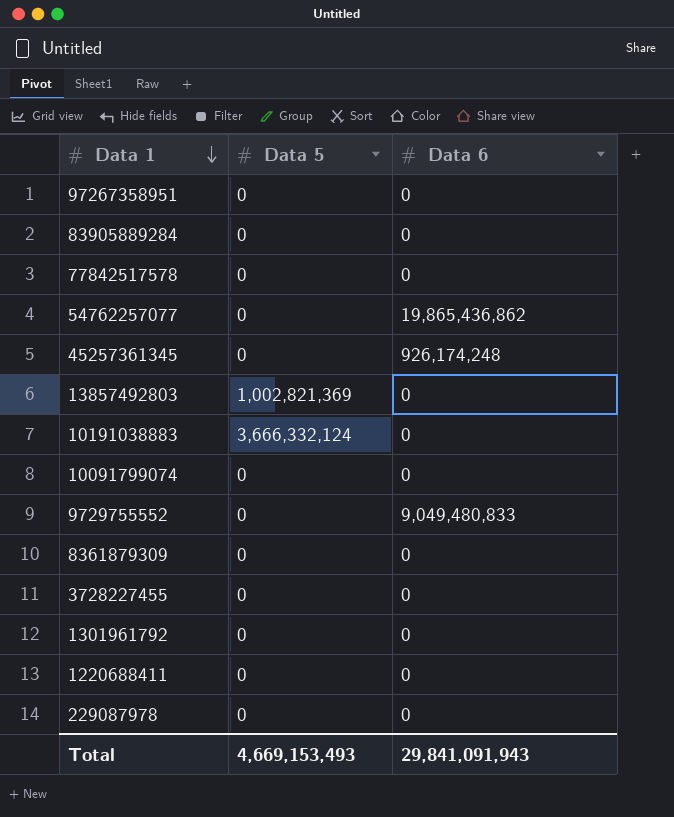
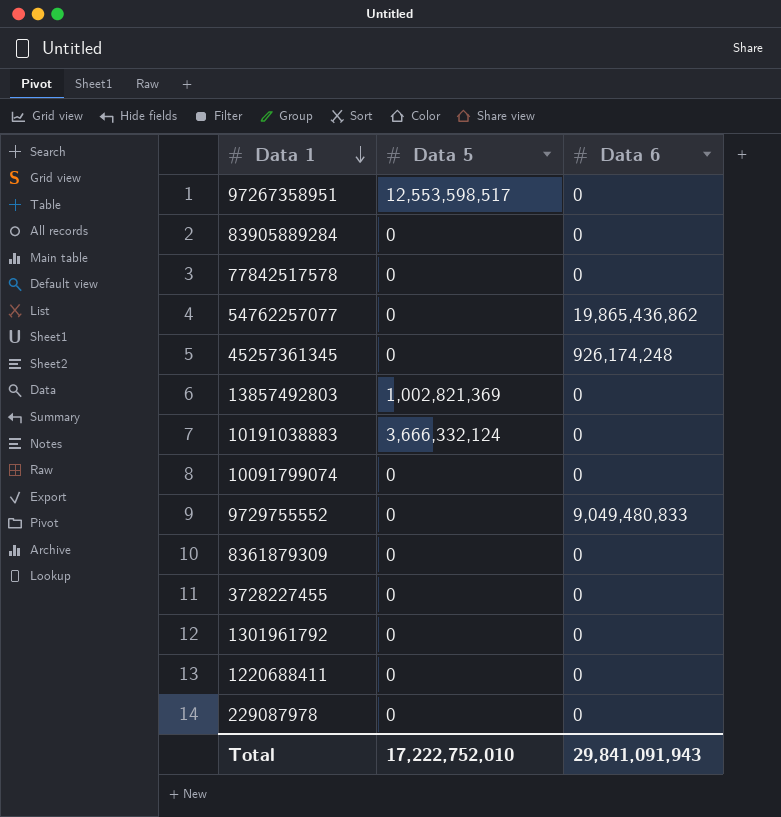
97267358951 | Data 5: 0 -> 12,553,598,517
Total | Data 5: 4,669,153,493 -> 17,222,752,010

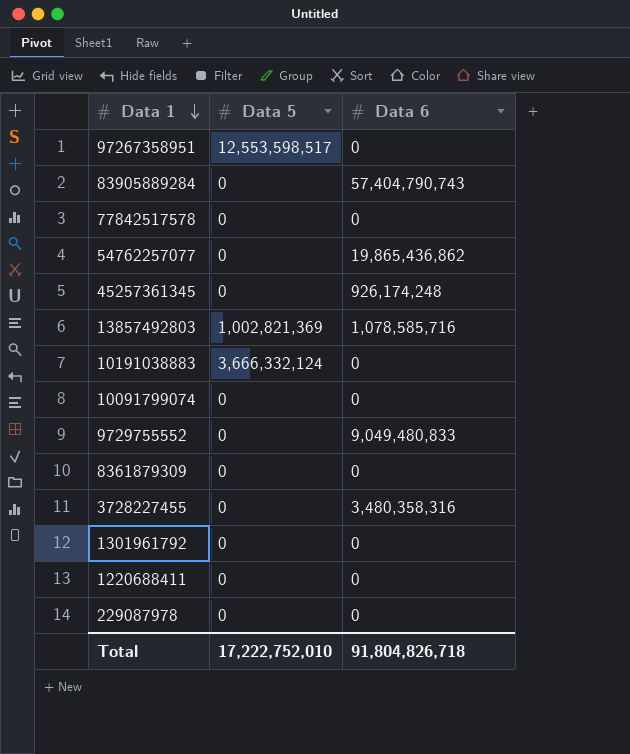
83905889284 | Data 6: 0 -> 57,404,790,743
13857492803 | Data 6: 0 -> 1,078,585,716
3728227455 | Data 6: 0 -> 3,480,358,316
Total | Data 6: 29,841,091,943 -> 91,804,826,718

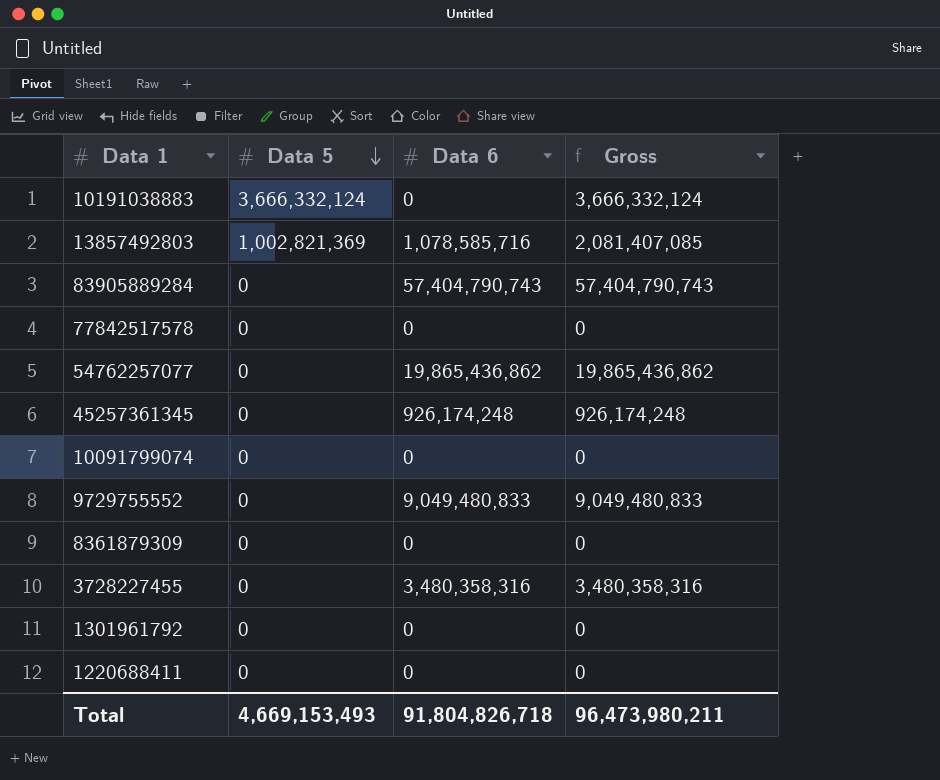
row order: Data 1 descending -> Data 5 descending
column Gross | formula: none -> [Data 5] + [Data 6]
row 97267358951: 12,553,598,517 | 0 -> none
row 229087978: 0 | 0 -> none
Total | Data 5: 17,222,752,010 -> 4,669,153,493

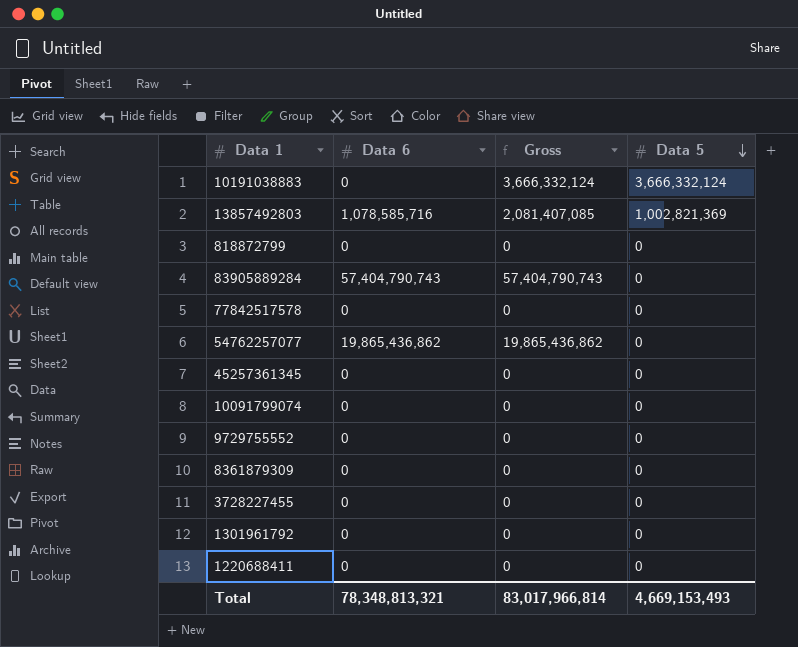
column Data 5 | position: 2 -> 4
row 818872799: none -> 0 | 0 | 0
45257361345 | Data 6: 926,174,248 -> 0
45257361345 | Gross: 926,174,248 -> 0
9729755552 | Data 6: 9,049,480,833 -> 0
9729755552 | Gross: 9,049,480,833 -> 0
3728227455 | Data 6: 3,480,358,316 -> 0
3728227455 | Gross: 3,480,358,316 -> 0
Total | Data 6: 91,804,826,718 -> 78,348,813,321
Total | Gross: 96,473,980,211 -> 83,017,966,814

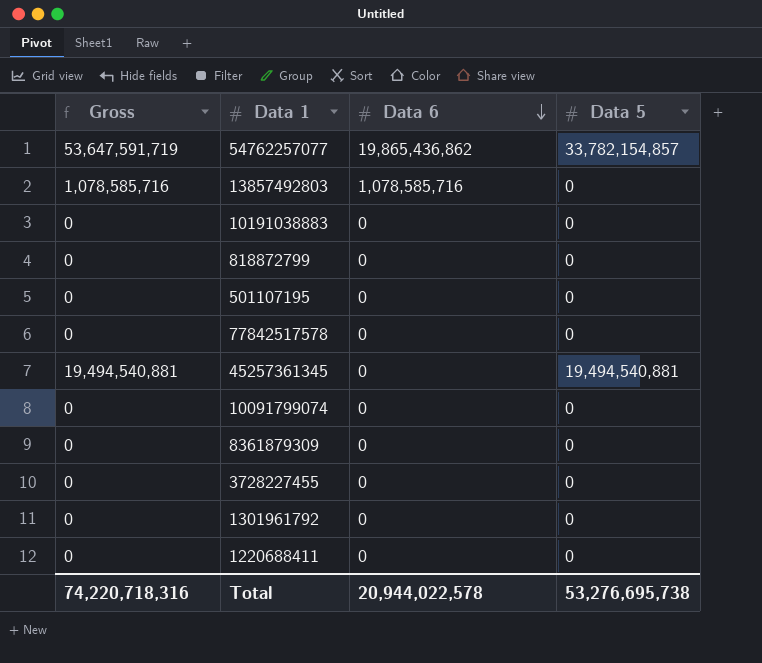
row order: Data 5 descending -> Data 6 descending
column Gross | position: 3 -> 1
row 83905889284: 57,404,790,743 | 57,404,790,743 | 0 -> none
row 9729755552: 0 | 0 | 0 -> none
54762257077 | Gross: 19,865,436,862 -> 53,647,591,719
54762257077 | Data 5: 0 -> 33,782,154,857
13857492803 | Gross: 2,081,407,085 -> 1,078,585,716
13857492803 | Data 5: 1,002,821,369 -> 0
10191038883 | Gross: 3,666,332,124 -> 0
10191038883 | Data 5: 3,666,332,124 -> 0
row 501107195: none -> 0 | 0 | 0
45257361345 | Gross: 0 -> 19,494,540,881
45257361345 | Data 5: 0 -> 19,494,540,881
Total | Gross: 83,017,966,814 -> 74,220,718,316
Total | Data 6: 78,348,813,321 -> 20,944,022,578
Total | Data 5: 4,669,153,493 -> 53,276,695,738

